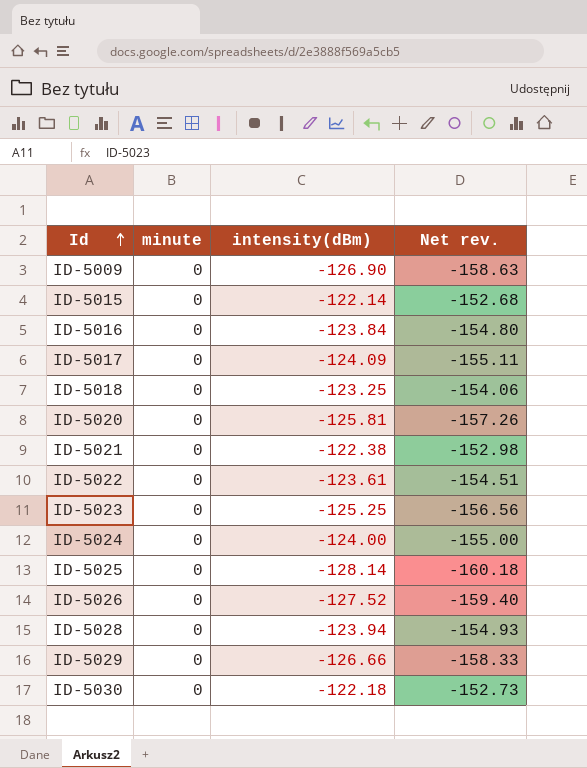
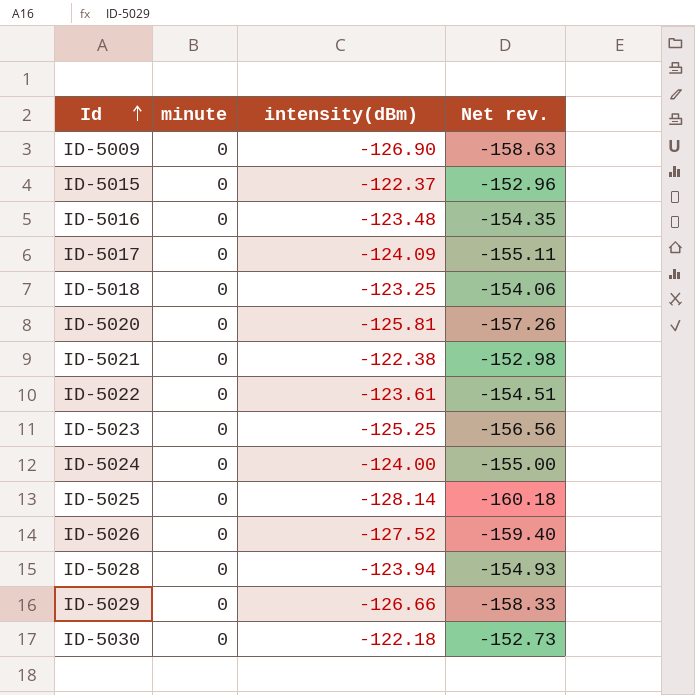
ID-5015 | intensity(dBm): -122.14 -> -122.37
ID-5015 | Net rev.: -152.68 -> -152.96
ID-5016 | intensity(dBm): -123.84 -> -123.48
ID-5016 | Net rev.: -154.80 -> -154.35

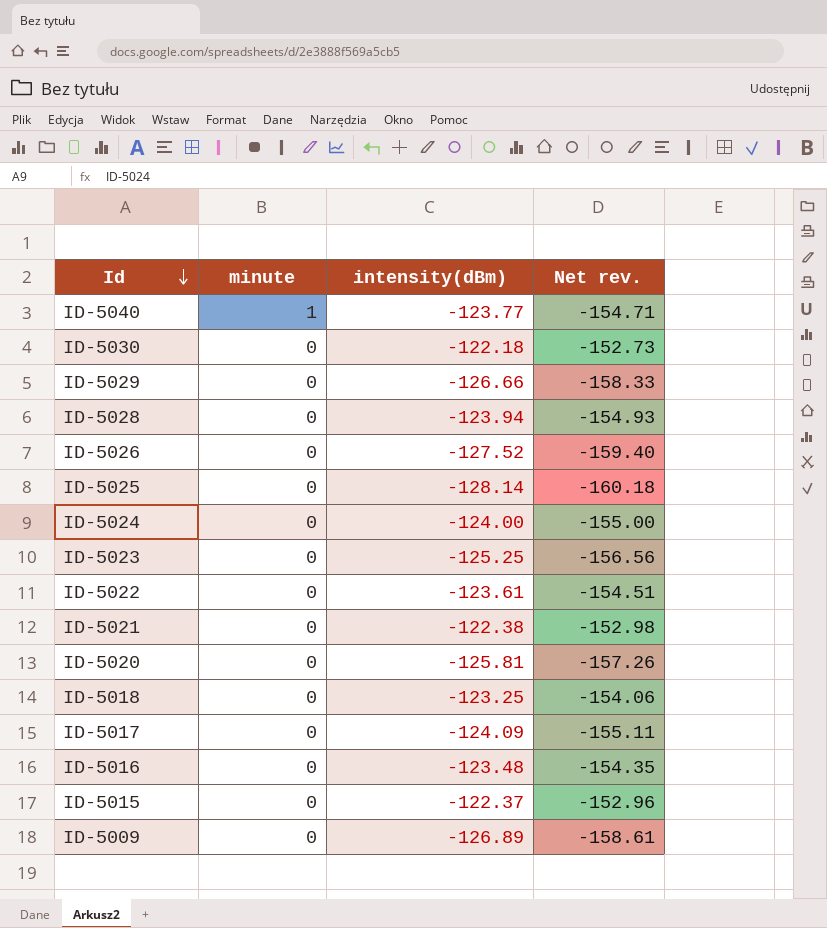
row order: Id ascending -> Id descending
row ID-5040: none -> 1 | -123.77 | -154.71
ID-5009 | intensity(dBm): -126.90 -> -126.89
ID-5009 | Net rev.: -158.63 -> -158.61

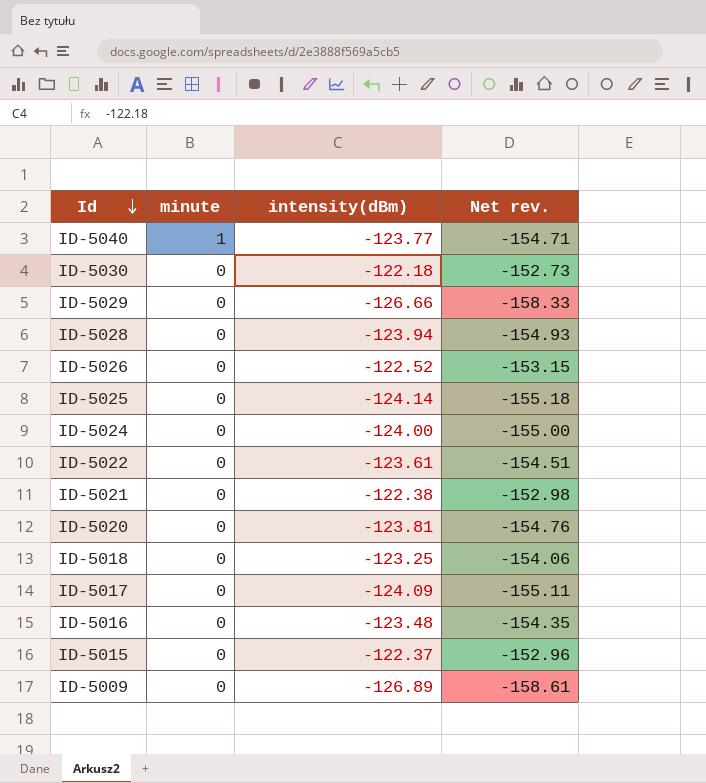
row ID-5023: 0 | -125.25 | -156.56 -> none
ID-5026 | intensity(dBm): -127.52 -> -122.52
ID-5026 | Net rev.: -159.40 -> -153.15
ID-5025 | intensity(dBm): -128.14 -> -124.14
ID-5025 | Net rev.: -160.18 -> -155.18
ID-5020 | intensity(dBm): -125.81 -> -123.81
ID-5020 | Net rev.: -157.26 -> -154.76

